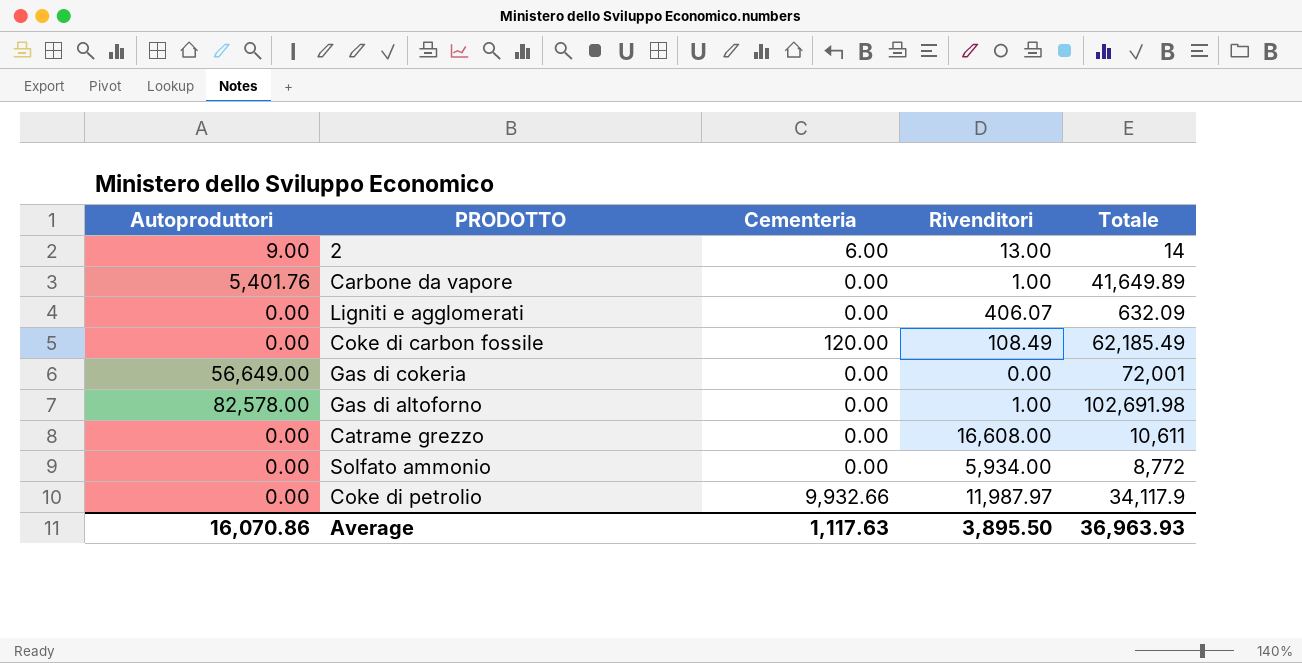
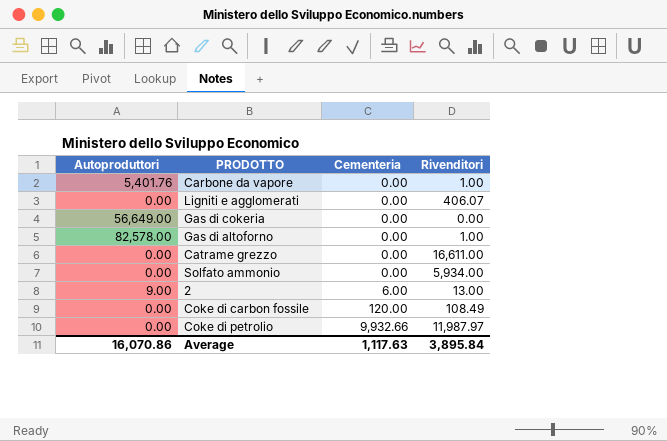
row order: none -> Cementeria ascending
column Totale | position: 5 -> none
Catrame grezzo | Rivenditori: 16,608.00 -> 16,611.00
Average | Rivenditori: 3,895.50 -> 3,895.84

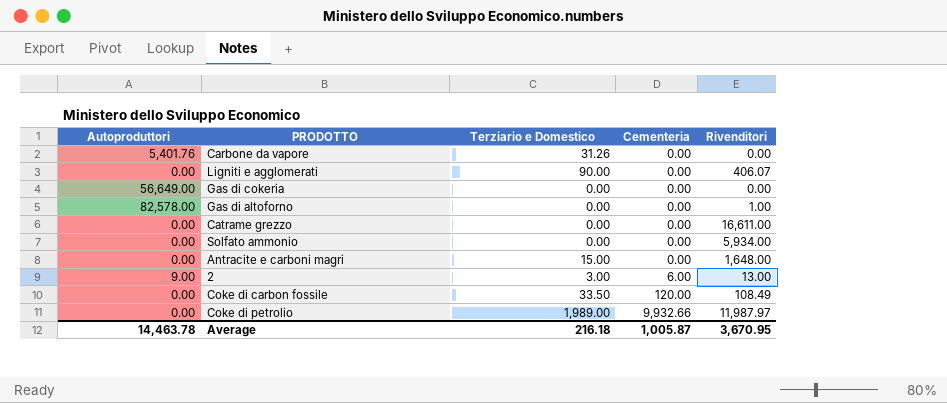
column Terziario e Domestico | position: none -> 3
Carbone da vapore | Rivenditori: 1.00 -> 0.00
row Antracite e carboni magri: none -> 0.00 | 15.00 | 0.00 | 1,648.00
Average | Autoproduttori: 16,070.86 -> 14,463.78
Average | Cementeria: 1,117.63 -> 1,005.87
Average | Rivenditori: 3,895.84 -> 3,670.95

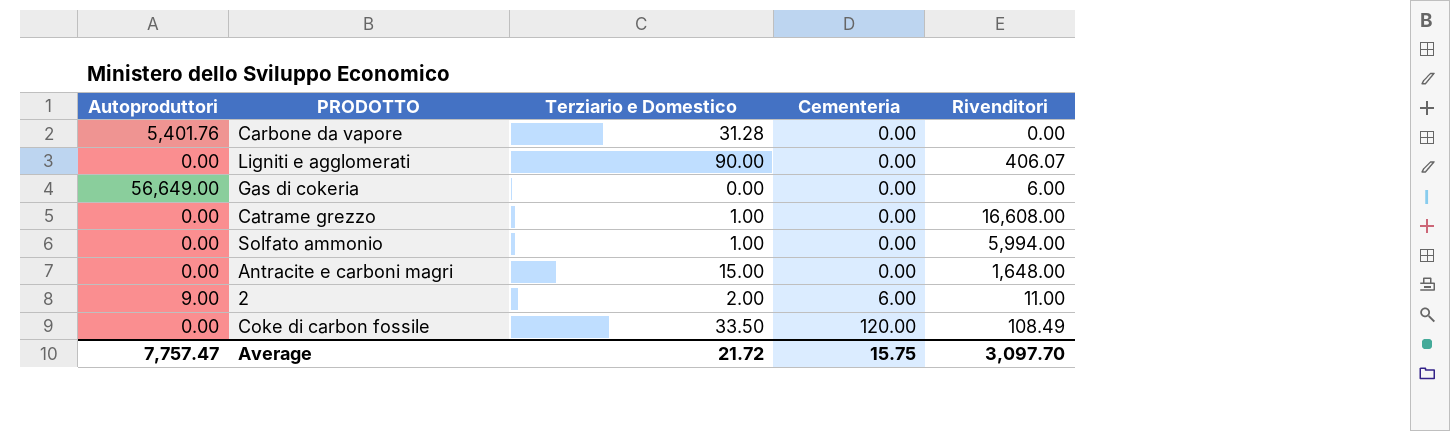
row Gas di altoforno: 82,578.00 | 0.00 | 0.00 | 1.00 -> none
row Coke di petrolio: 0.00 | 1,989.00 | 9,932.66 | 11,987.97 -> none
Carbone da vapore | Terziario e Domestico: 31.26 -> 31.28
Gas di cokeria | Rivenditori: 0.00 -> 6.00
Catrame grezzo | Terziario e Domestico: 0.00 -> 1.00
Catrame grezzo | Rivenditori: 16,611.00 -> 16,608.00
Solfato ammonio | Terziario e Domestico: 0.00 -> 1.00
Solfato ammonio | Rivenditori: 5,934.00 -> 5,994.00
2 | Terziario e Domestico: 3.00 -> 2.00
2 | Rivenditori: 13.00 -> 11.00
Average | Autoproduttori: 14,463.78 -> 7,757.47
Average | Terziario e Domestico: 216.18 -> 21.72
Average | Cementeria: 1,005.87 -> 15.75
Average | Rivenditori: 3,670.95 -> 3,097.70

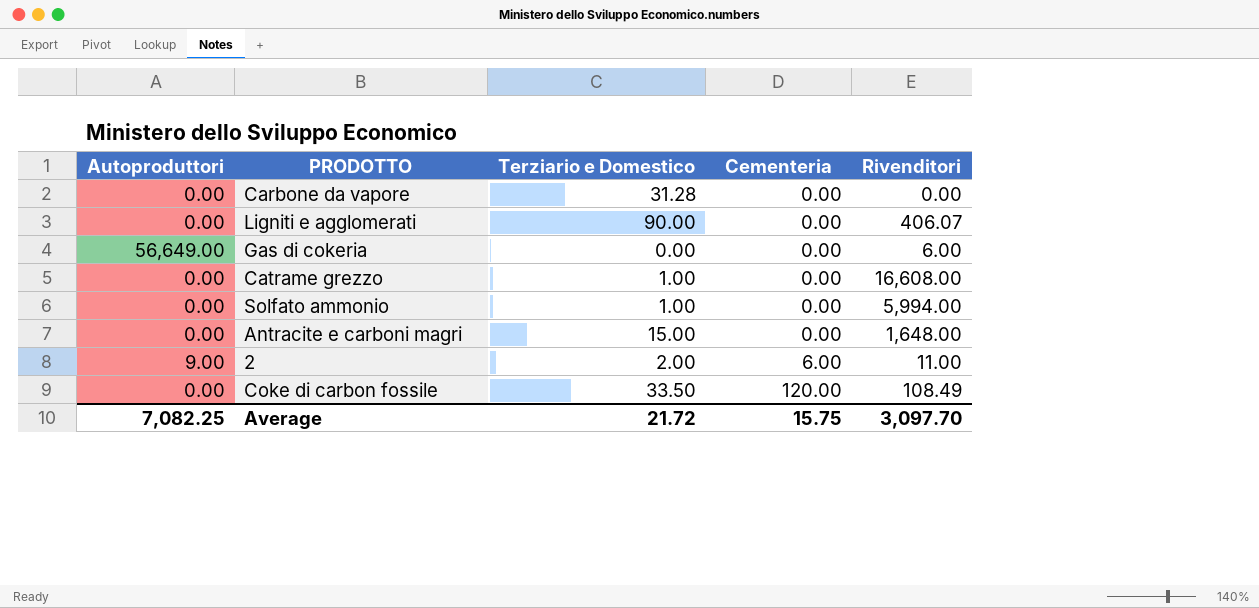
Carbone da vapore | Autoproduttori: 5,401.76 -> 0.00
Average | Autoproduttori: 7,757.47 -> 7,082.25

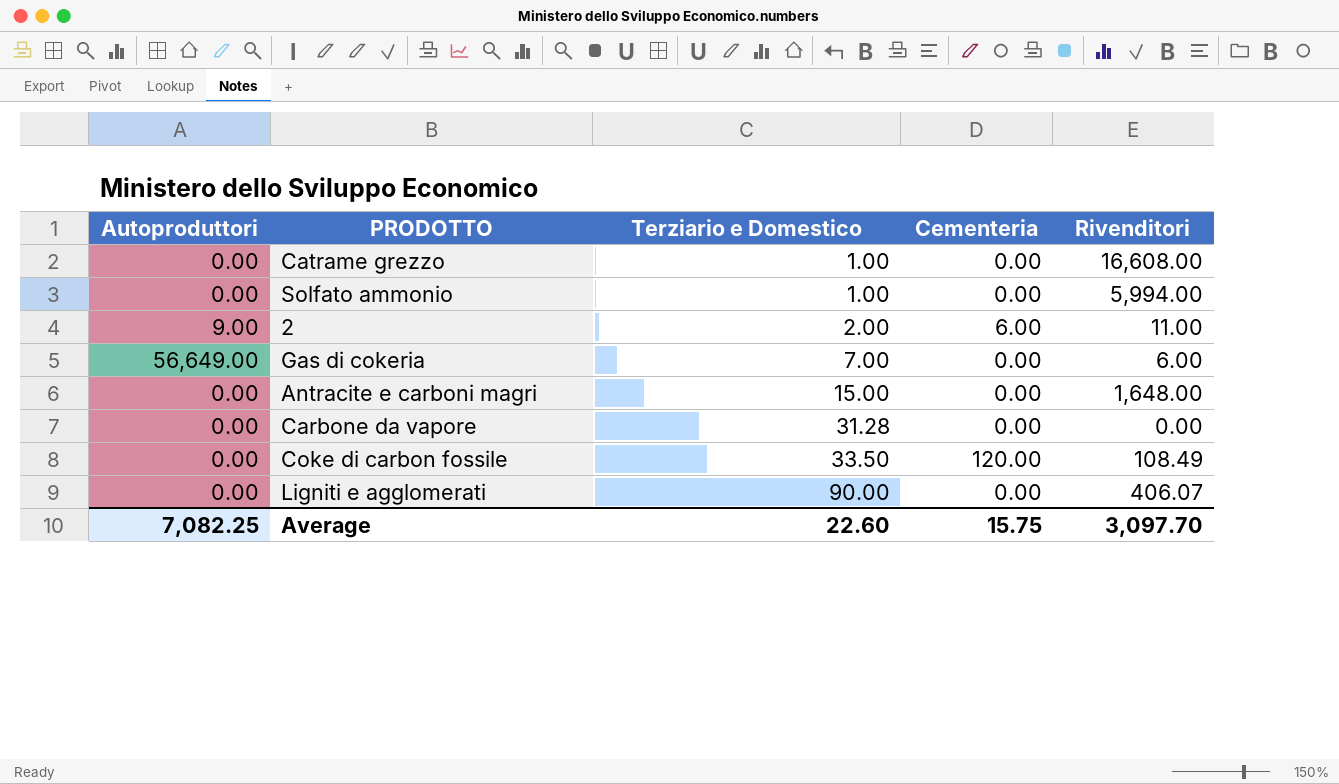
row order: Cementeria ascending -> Terziario e Domestico ascending
Gas di cokeria | Terziario e Domestico: 0.00 -> 7.00
Average | Terziario e Domestico: 21.72 -> 22.60

